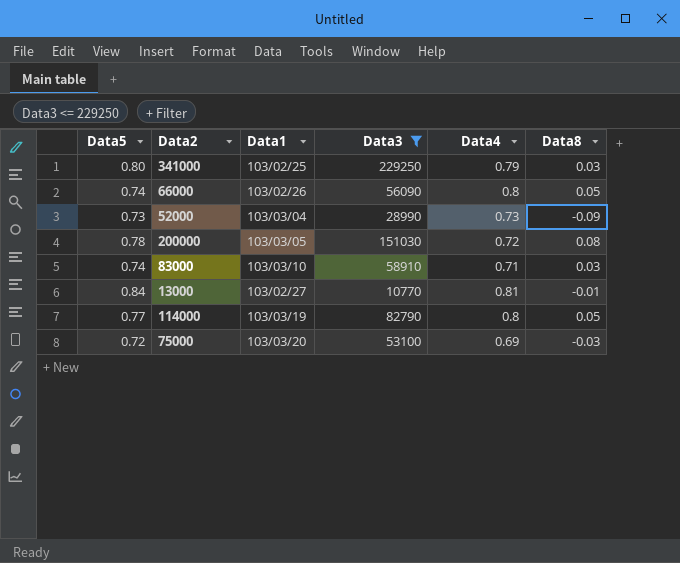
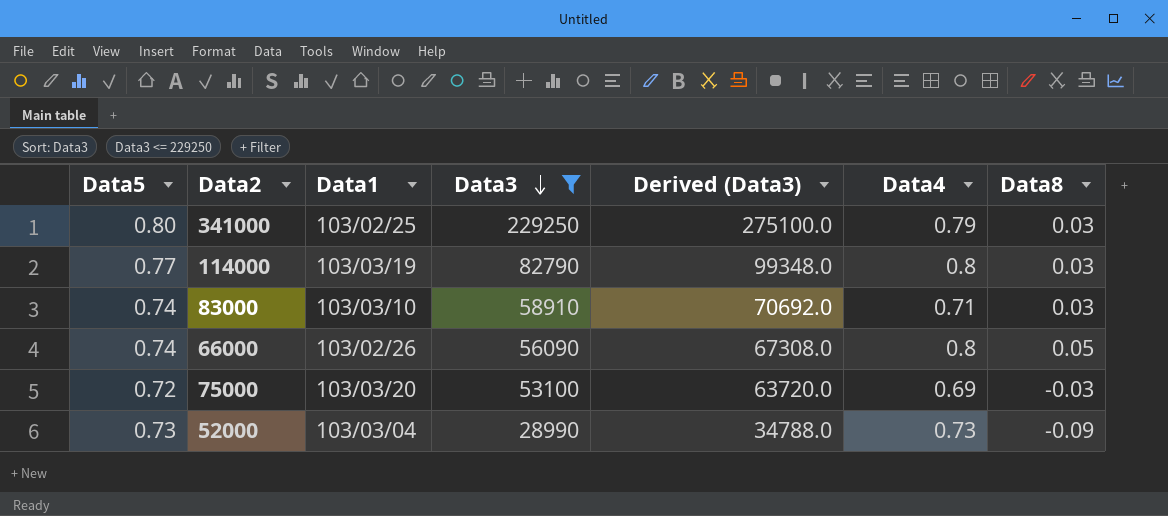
row order: none -> Data3 descending
column Derived (Data3) | formula: none -> [Data3] * 1.2
row 200000: 0.78 | 103/03/05 | 151030 | 0.72 | 0.08 -> none
row 13000: 0.84 | 103/02/27 | 10770 | 0.81 | -0.01 -> none
114000 | Data8: 0.05 -> 0.03

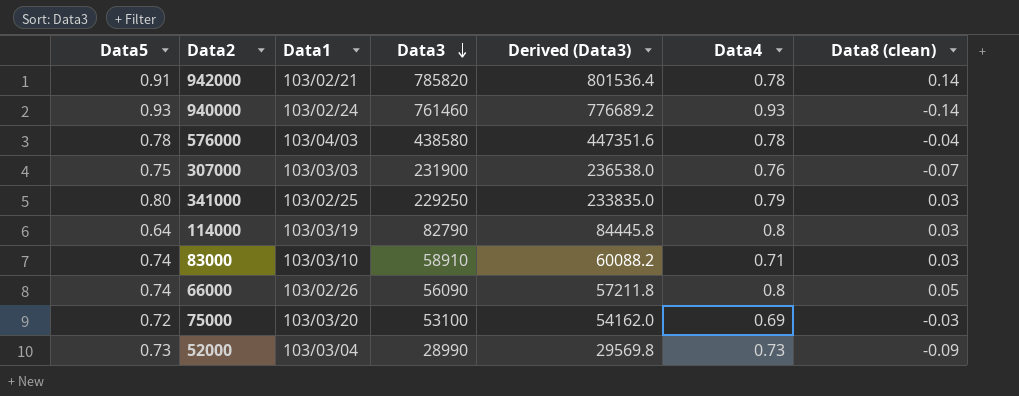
filter: Data3 <= 229250 -> none
column Derived (Data3) | formula: [Data3] * 1.2 -> [Data3] * 1.02
column name: Data8 -> Data8 (clean)
114000 | Data5: 0.77 -> 0.64

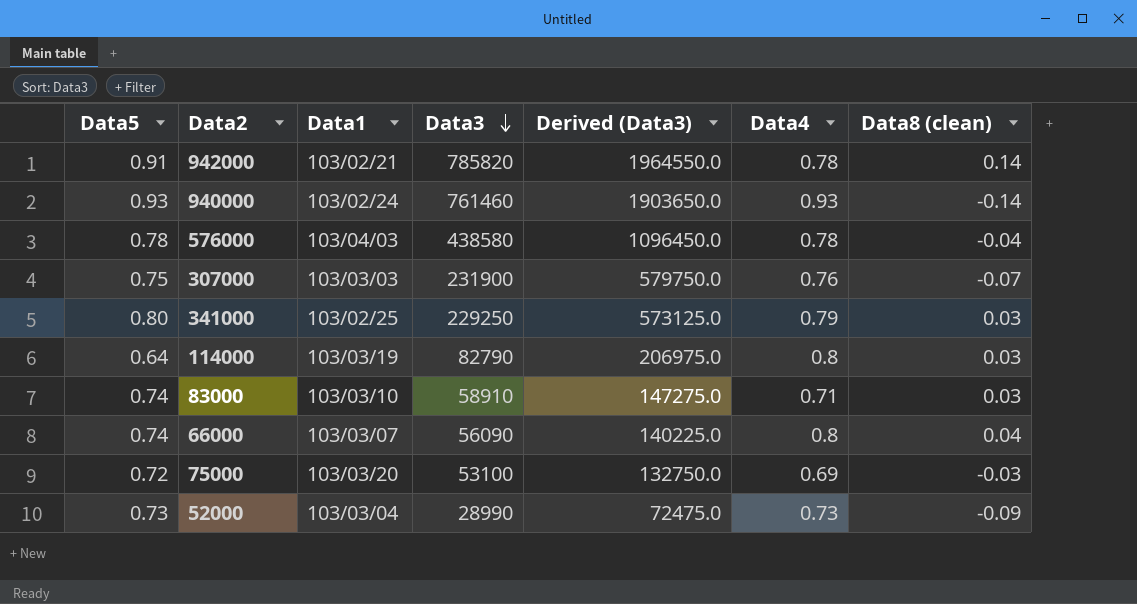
column Derived (Data3) | formula: [Data3] * 1.02 -> [Data3] * 2.5
66000 | Data1: 103/02/26 -> 103/03/07
66000 | Data8 (clean): 0.05 -> 0.04

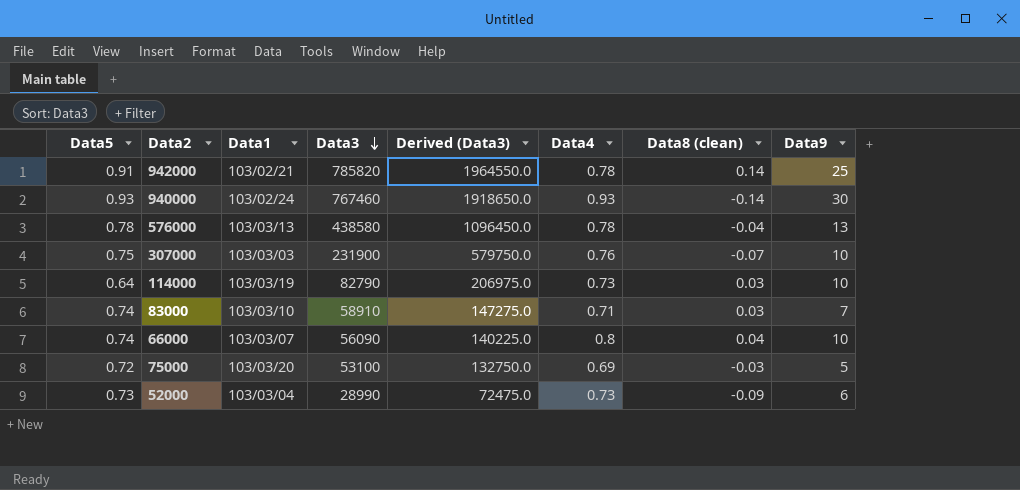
column Data9 | position: none -> 8
row 341000: 0.80 | 103/02/25 | 229250 | 573125.0 | 0.79 | 0.03 -> none
940000 | Data3: 761460 -> 767460
940000 | Derived (Data3): 1903650.0 -> 1918650.0
576000 | Data1: 103/04/03 -> 103/03/13
114000 | Data4: 0.8 -> 0.73

